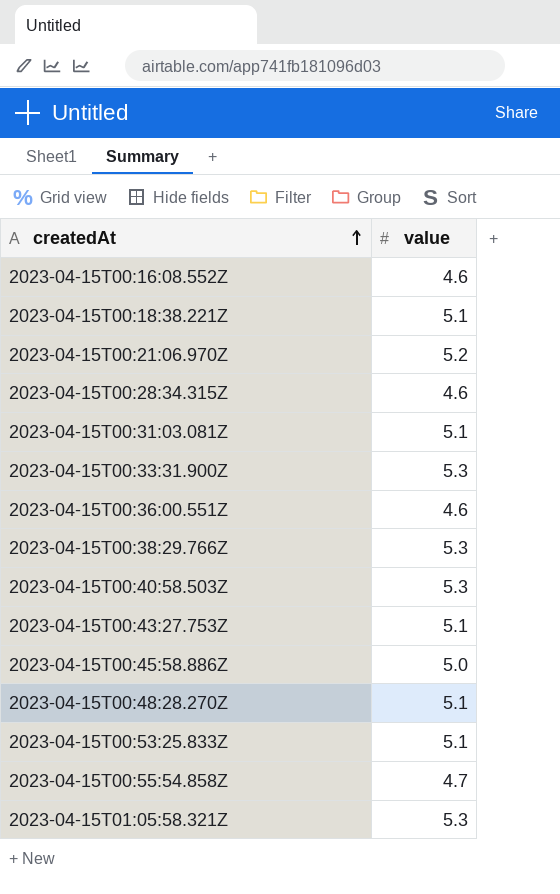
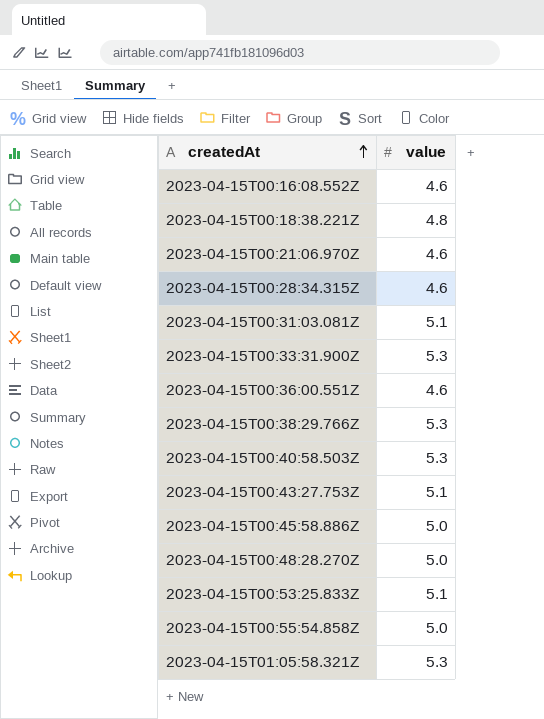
2023-04-15T00:18:38.221Z | value: 5.1 -> 4.8
2023-04-15T00:21:06.970Z | value: 5.2 -> 4.6
2023-04-15T00:48:28.270Z | value: 5.1 -> 5.0
2023-04-15T00:55:54.858Z | value: 4.7 -> 5.0

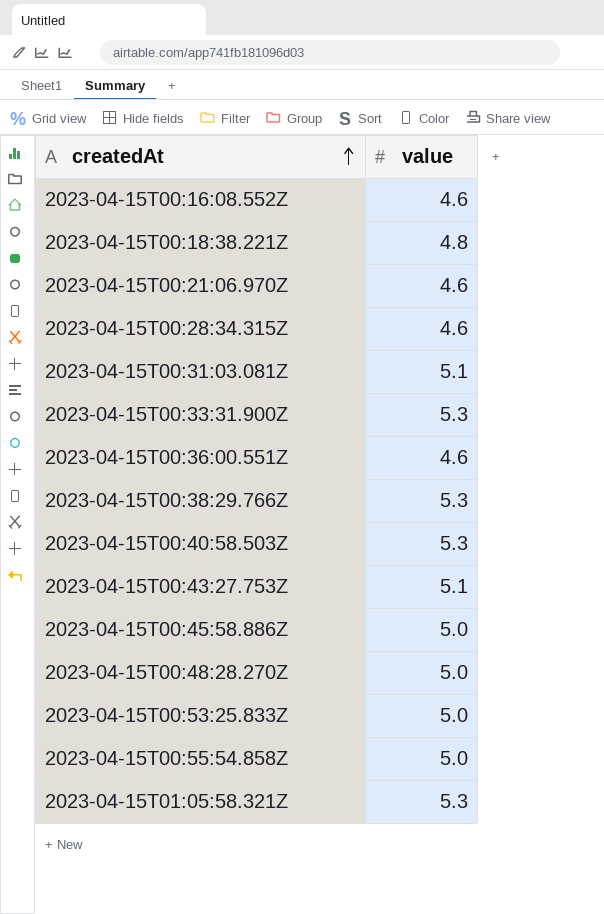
2023-04-15T00:53:25.833Z | value: 5.1 -> 5.0

